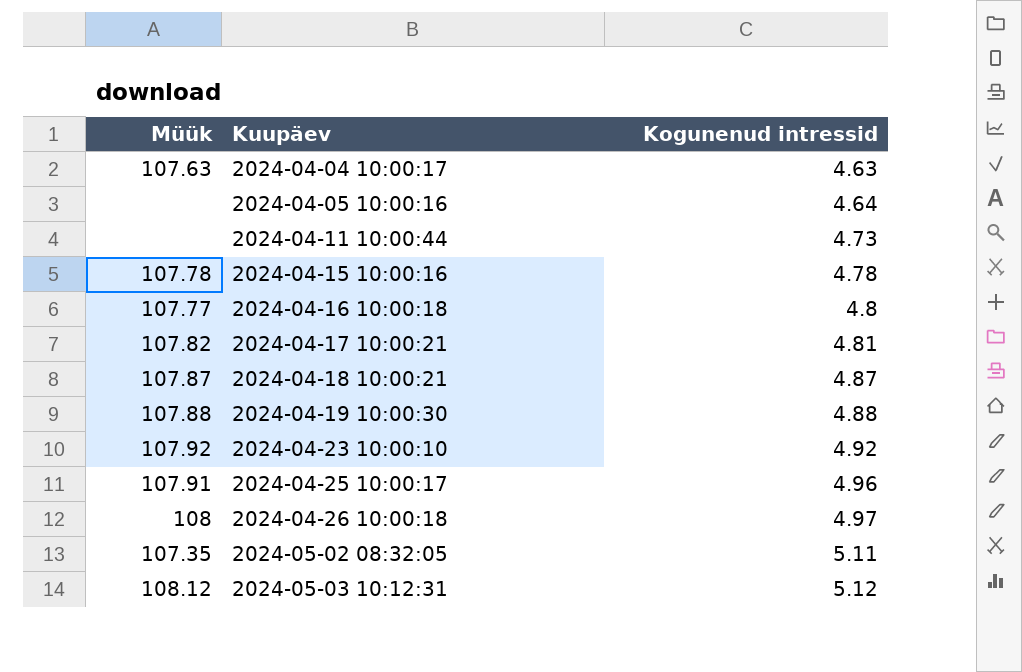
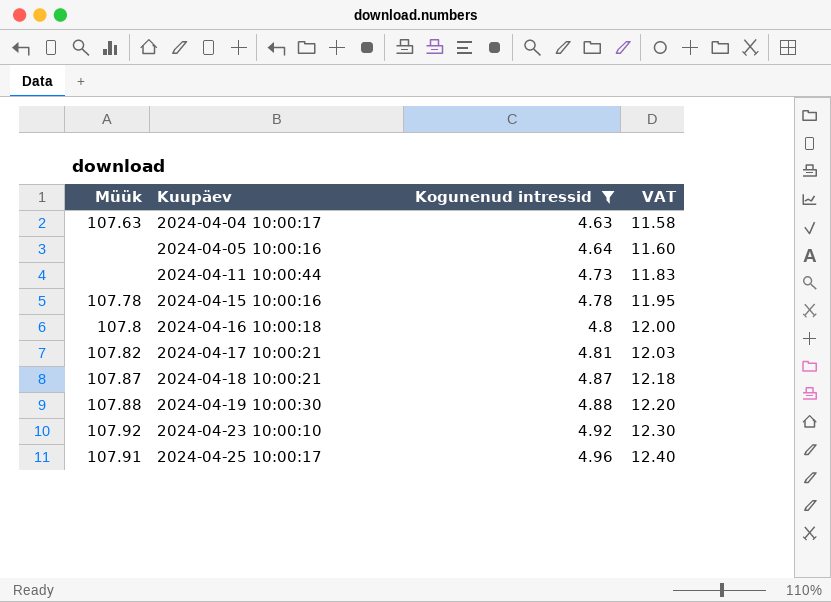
filter: none -> Kogunenud intressid <= 4.96
column VAT | formula: none -> [Kogunenud intressid] * 2.5
2024-04-16 10:00:18 | Müük: 107.77 -> 107.8

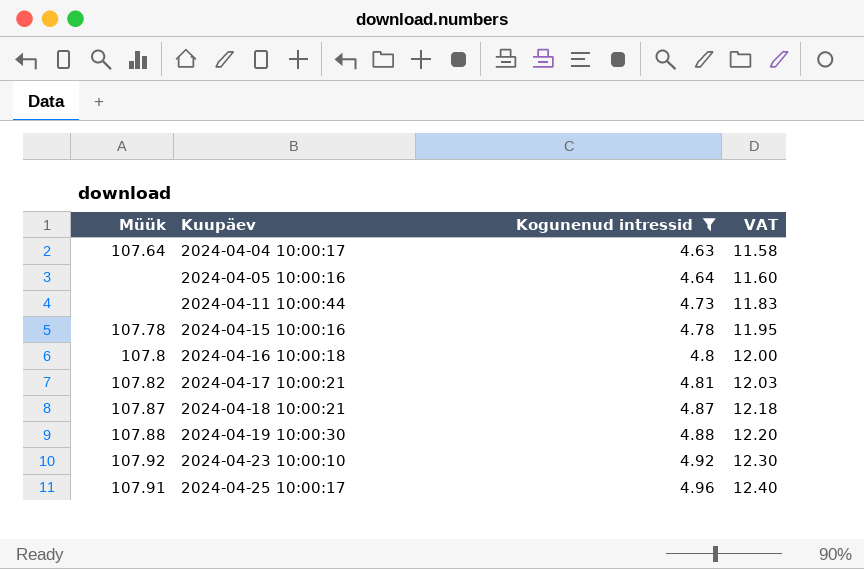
2024-04-04 10:00:17 | Müük: 107.63 -> 107.64

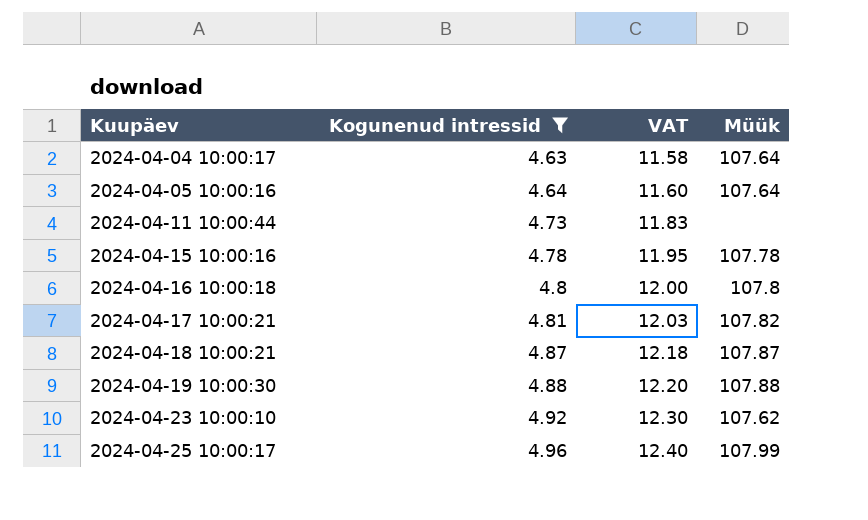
column Müük | position: 1 -> 4
2024-04-05 10:00:16 | Müük: none -> 107.64
2024-04-23 10:00:10 | Müük: 107.92 -> 107.62
2024-04-25 10:00:17 | Müük: 107.91 -> 107.99

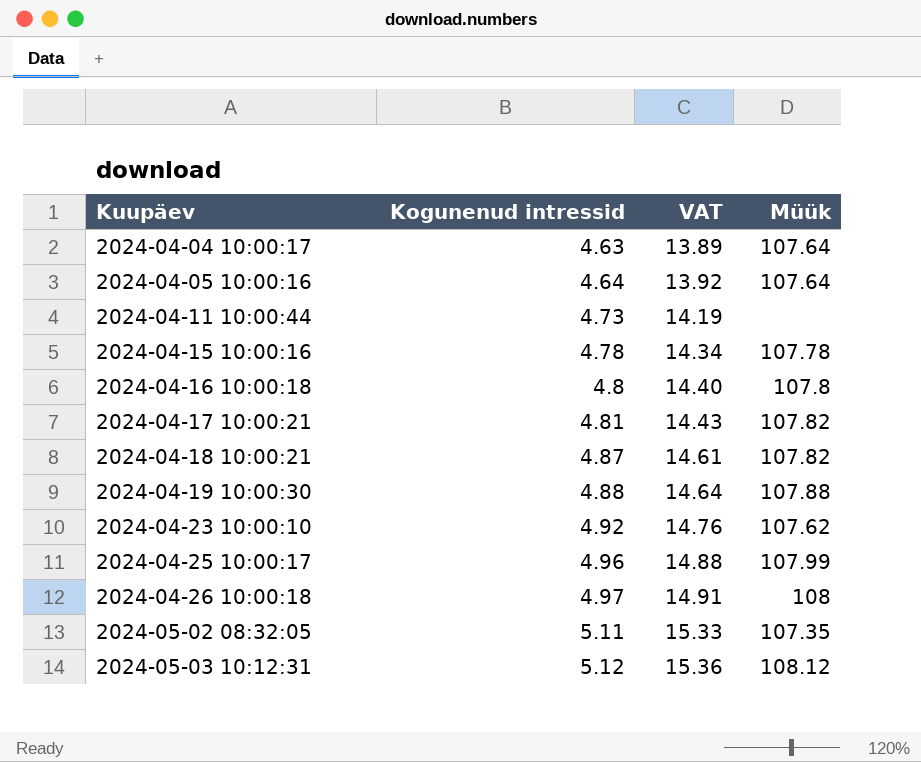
filter: Kogunenud intressid <= 4.96 -> none
column VAT | formula: [Kogunenud intressid] * 2.5 -> [Kogunenud intressid] * 3
2024-04-18 10:00:21 | Müük: 107.87 -> 107.82

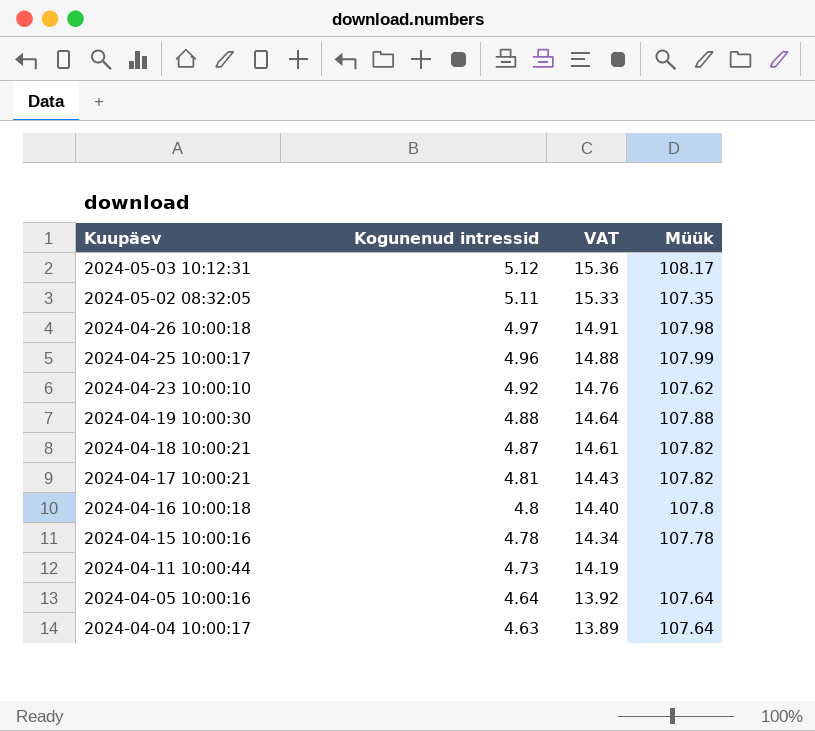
row order: Kuupäev ascending -> Kuupäev descending
2024-05-03 10:12:31 | Müük: 108.12 -> 108.17
2024-04-26 10:00:18 | Müük: 108 -> 107.98

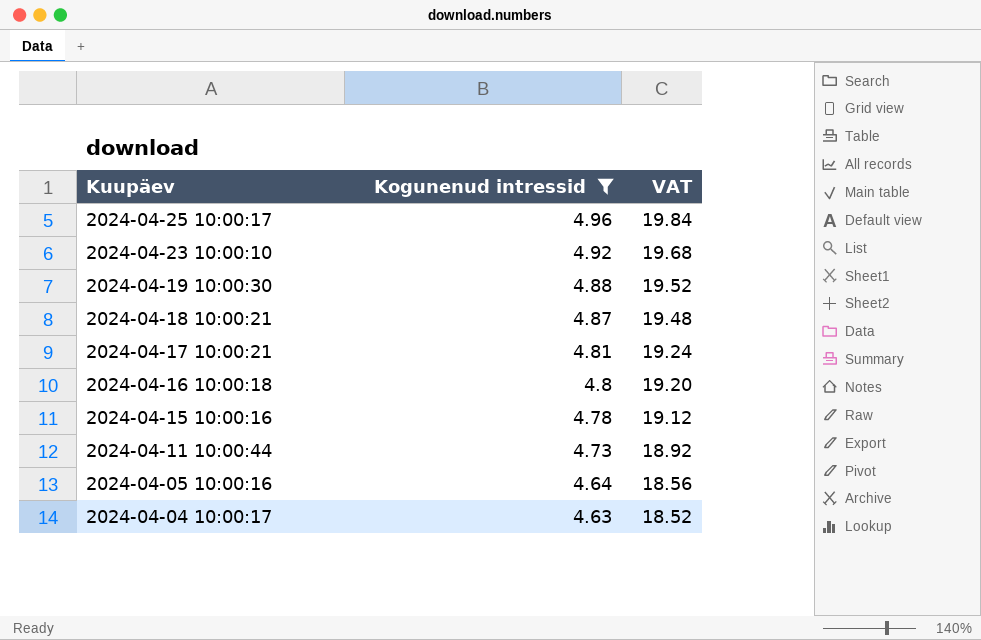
filter: none -> Kogunenud intressid <= 4.96
column Müük | position: 4 -> none
column VAT | formula: [Kogunenud intressid] * 3 -> [Kogunenud intressid] * 4

